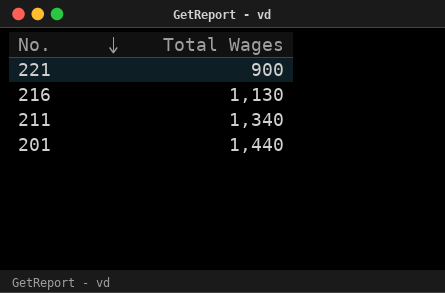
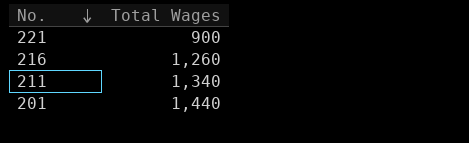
216 | Total Wages: 1,130 -> 1,260

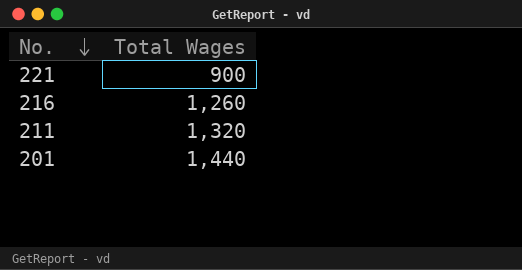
211 | Total Wages: 1,340 -> 1,320

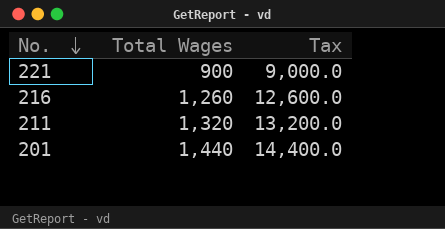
column Tax | formula: none -> [Total Wages] * 10

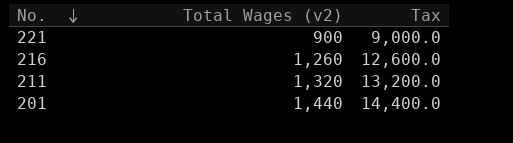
column name: Total Wages -> Total Wages (v2)

